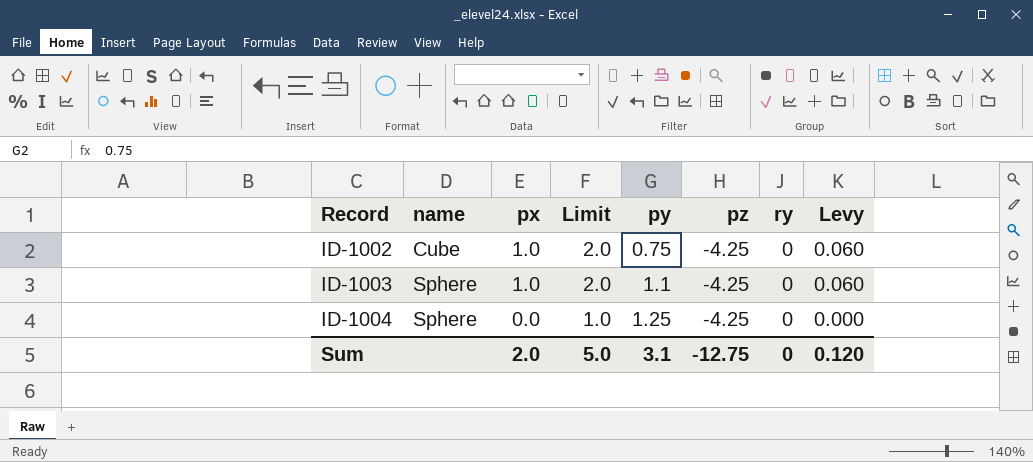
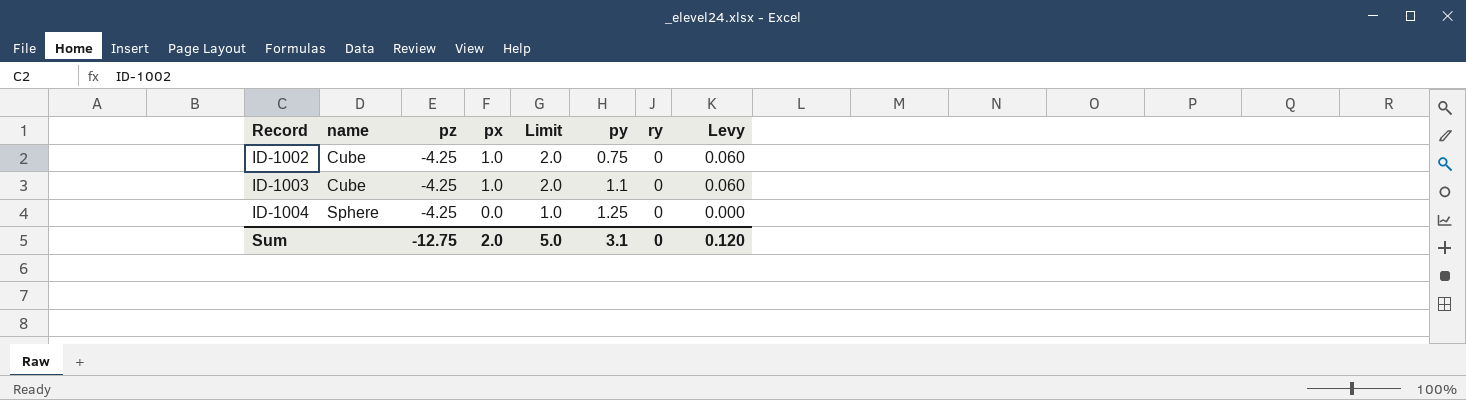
column pz | position: 6 -> 3
ID-1003 | name: Sphere -> Cube

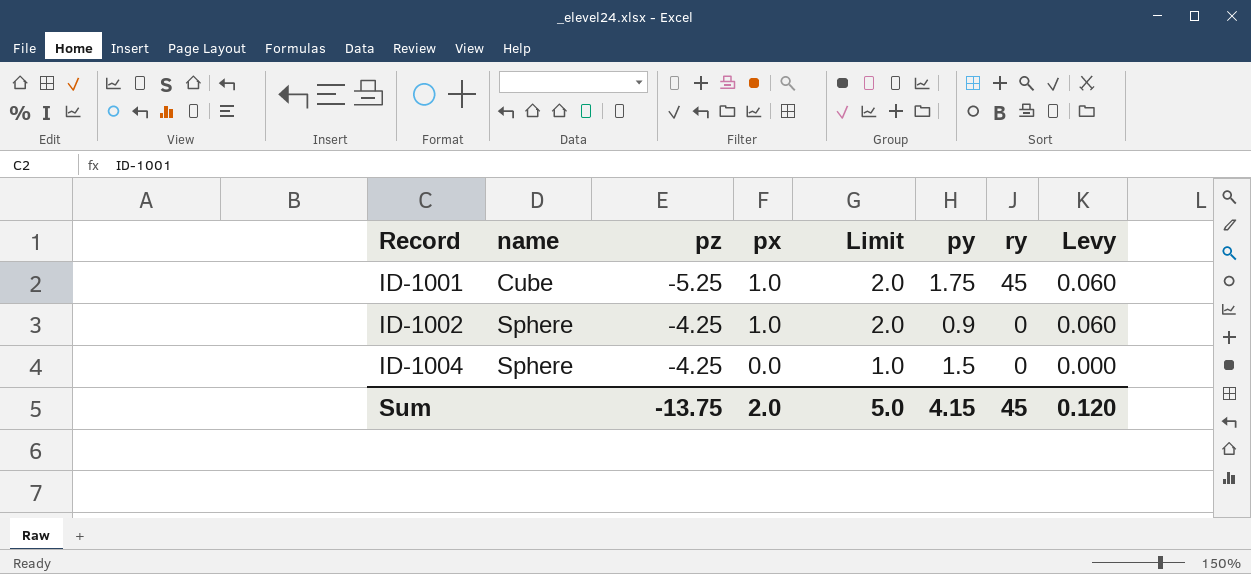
row ID-1003: Cube | -4.25 | 1.0 | 2.0 | 1.1 | 0 | 0.060 -> none
row ID-1001: none -> Cube | -5.25 | 1.0 | 2.0 | 1.75 | 45 | 0.060
ID-1002 | name: Cube -> Sphere
ID-1002 | py: 0.75 -> 0.9
ID-1004 | py: 1.25 -> 1.5
Sum | pz: -12.75 -> -13.75
Sum | py: 3.1 -> 4.15
Sum | ry: 0 -> 45

